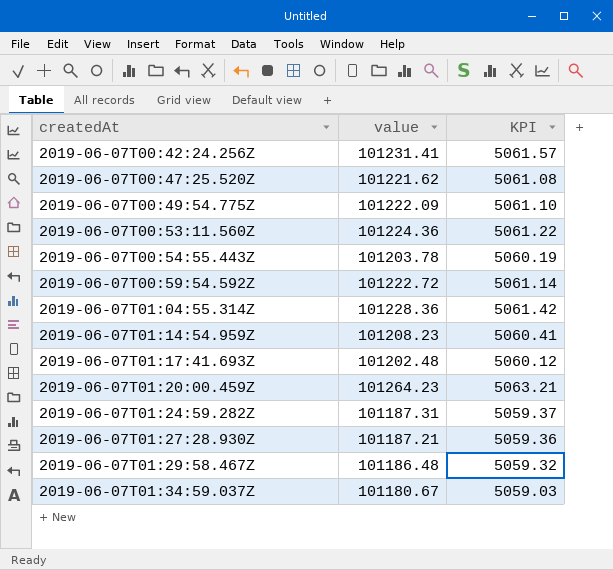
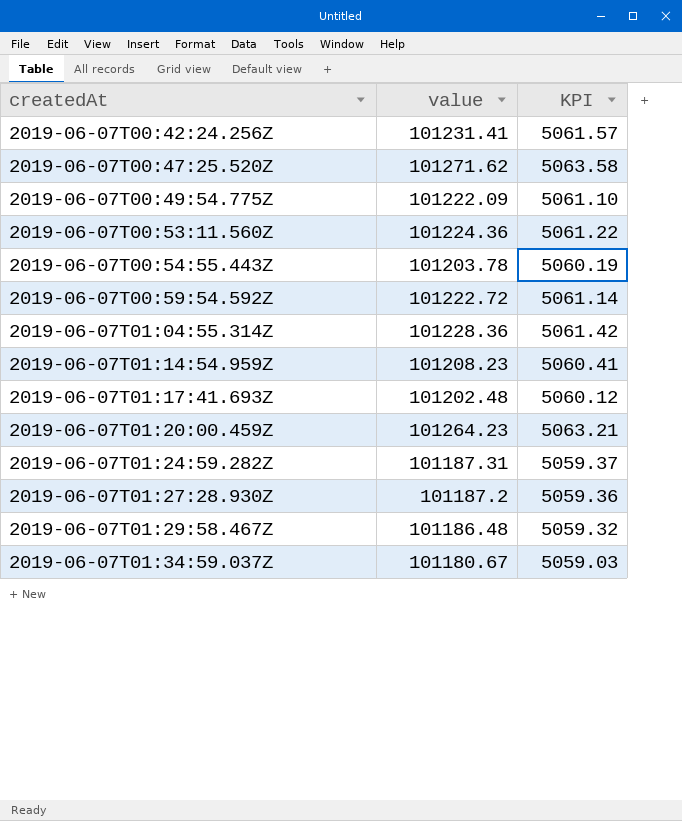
2019-06-07T00:47:25.520Z | value: 101221.62 -> 101271.62
2019-06-07T00:47:25.520Z | KPI: 5061.08 -> 5063.58
2019-06-07T01:27:28.930Z | value: 101187.21 -> 101187.2

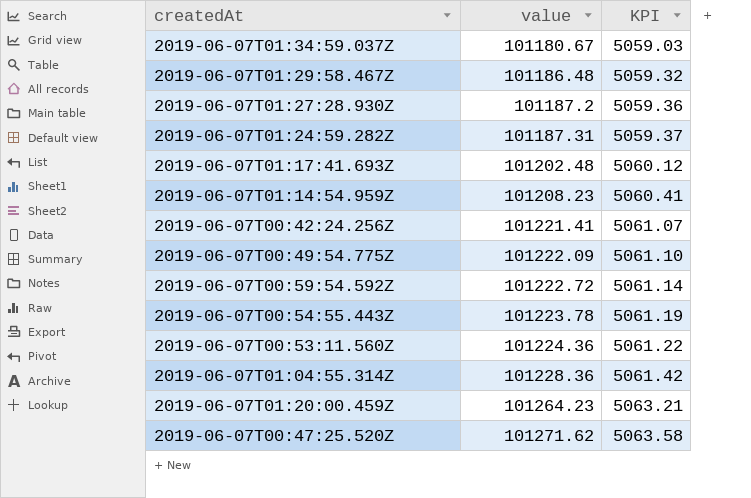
row order: createdAt ascending -> value ascending
2019-06-07T00:42:24.256Z | value: 101231.41 -> 101221.41
2019-06-07T00:42:24.256Z | KPI: 5061.57 -> 5061.07
2019-06-07T00:54:55.443Z | value: 101203.78 -> 101223.78
2019-06-07T00:54:55.443Z | KPI: 5060.19 -> 5061.19

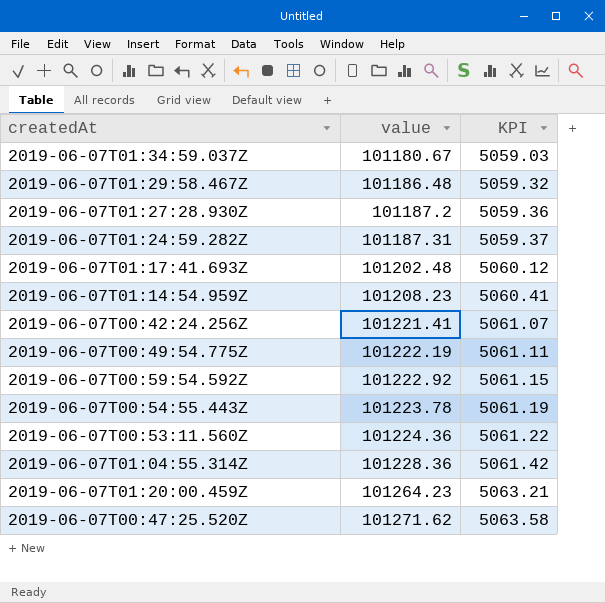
2019-06-07T00:49:54.775Z | value: 101222.09 -> 101222.19
2019-06-07T00:49:54.775Z | KPI: 5061.10 -> 5061.11
2019-06-07T00:59:54.592Z | value: 101222.72 -> 101222.92
2019-06-07T00:59:54.592Z | KPI: 5061.14 -> 5061.15

